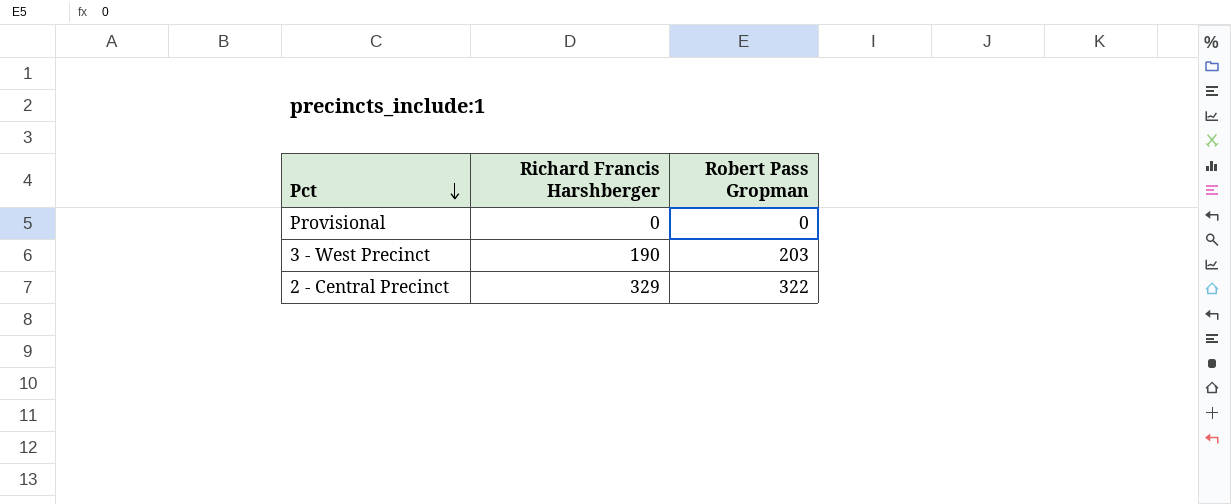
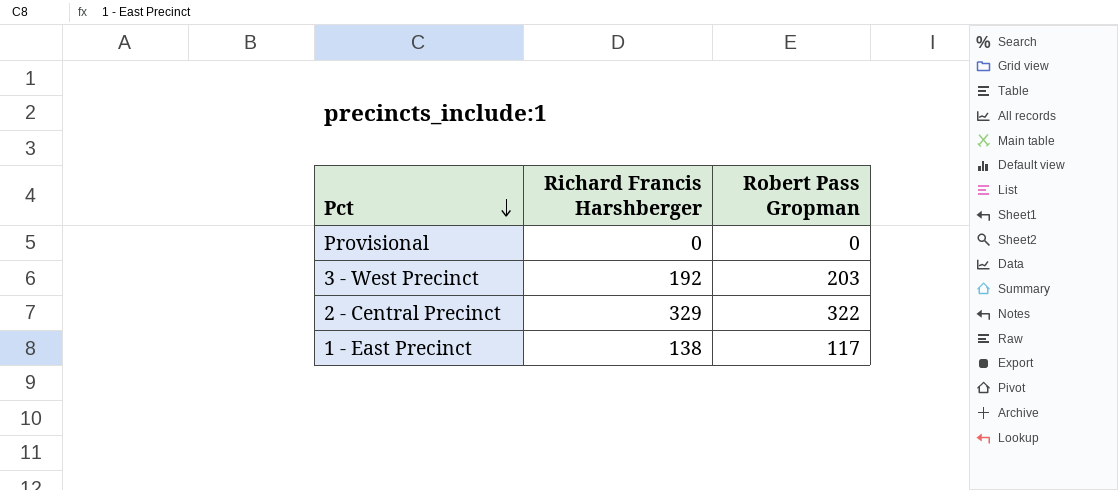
3 - West Precinct | Richard Francis Harshberger: 190 -> 192
row 1 - East Precinct: none -> 138 | 117

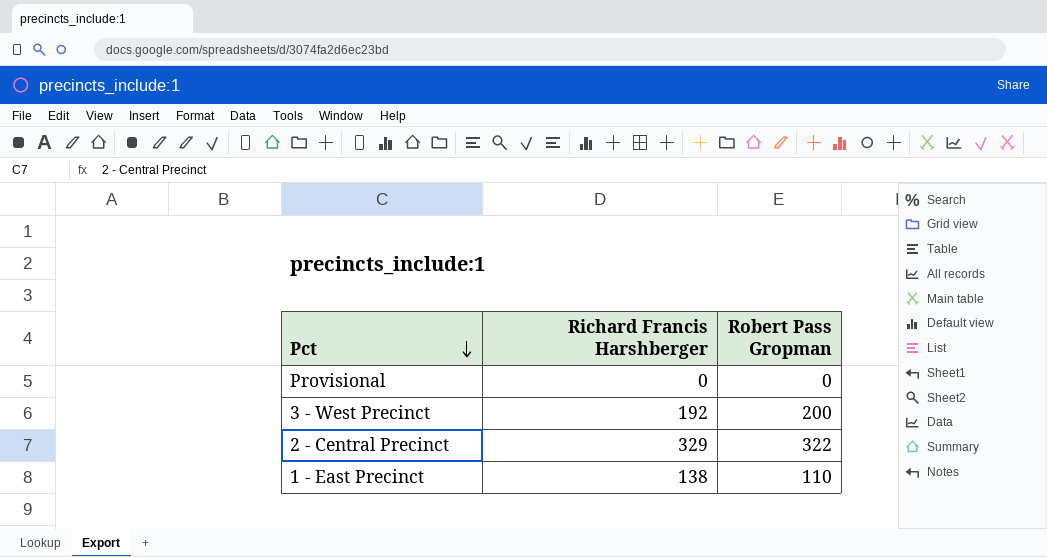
3 - West Precinct | Robert Pass Gropman: 203 -> 200
1 - East Precinct | Robert Pass Gropman: 117 -> 110

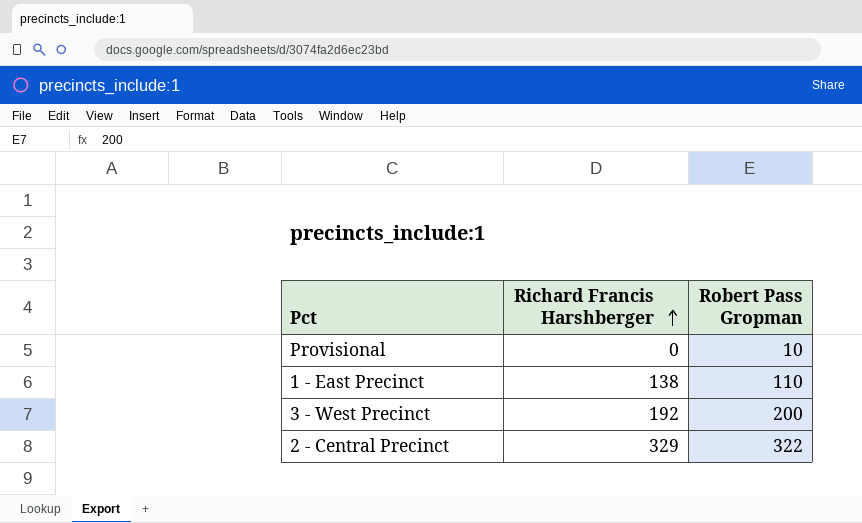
row order: Pct descending -> Richard Francis Harshberger ascending
Provisional | Robert Pass Gropman: 0 -> 10

